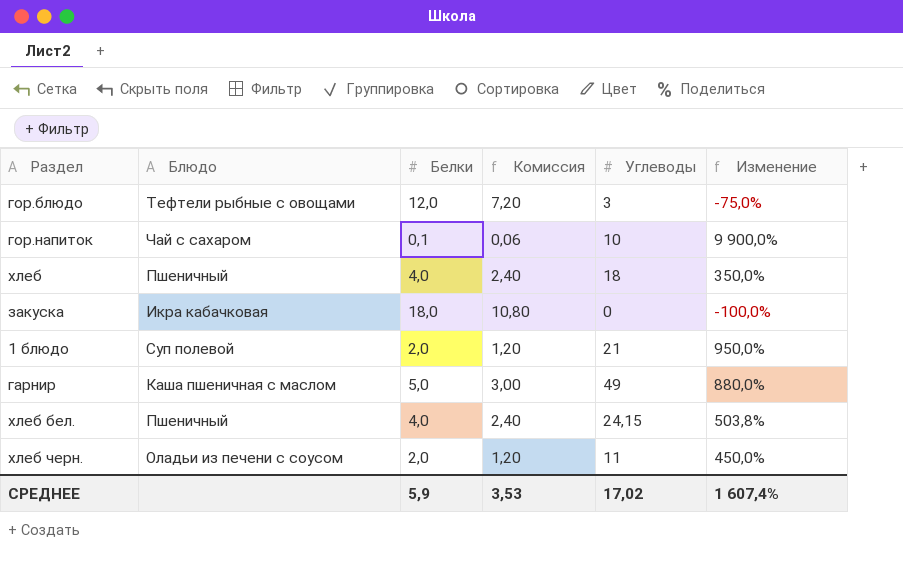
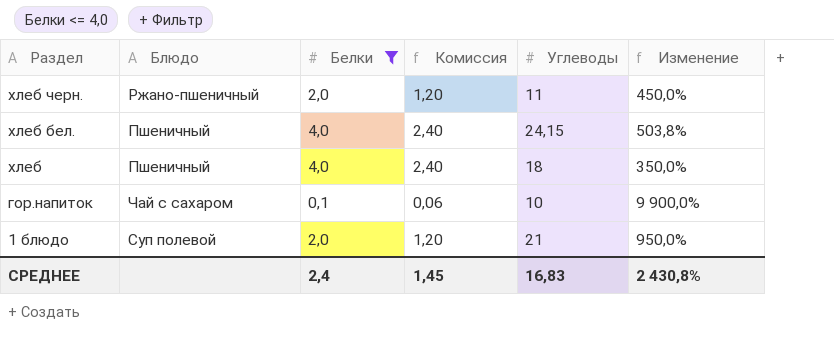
filter: none -> Белки <= 4,0
row order: none -> Раздел descending
хлеб черн. | Блюдо: Оладьи из печени с соусом -> Ржано-пшеничный
СРЕДНЕЕ | Белки: 5,9 -> 2,4
СРЕДНЕЕ | Комиссия: 3,53 -> 1,45
СРЕДНЕЕ | Углеводы: 17,02 -> 16,83
СРЕДНЕЕ | Изменение: 1 607,4% -> 2 430,8%

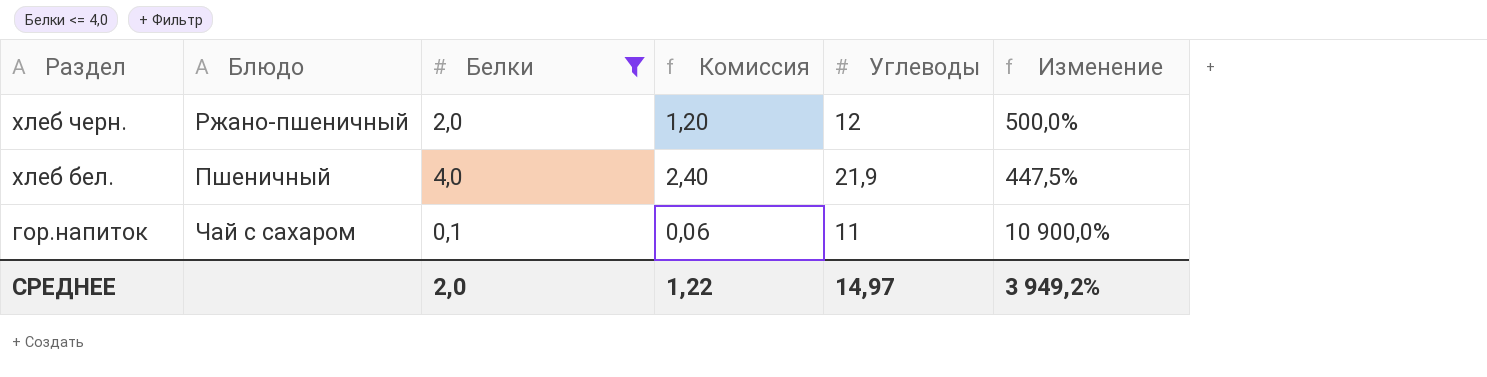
row хлеб: Пшеничный | 4,0 | 2,40 | 18 | 350,0% -> none
row 1 блюдо: Суп полевой | 2,0 | 1,20 | 21 | 950,0% -> none
хлеб черн. | Углеводы: 11 -> 12
хлеб черн. | Изменение: 450,0% -> 500,0%
хлеб бел. | Углеводы: 24,15 -> 21,9
хлеб бел. | Изменение: 503,8% -> 447,5%
гор.напиток | Углеводы: 10 -> 11
гор.напиток | Изменение: 9 900,0% -> 10 900,0%
СРЕДНЕЕ | Белки: 2,4 -> 2,0
СРЕДНЕЕ | Комиссия: 1,45 -> 1,22
СРЕДНЕЕ | Углеводы: 16,83 -> 14,97
СРЕДНЕЕ | Изменение: 2 430,8% -> 3 949,2%

